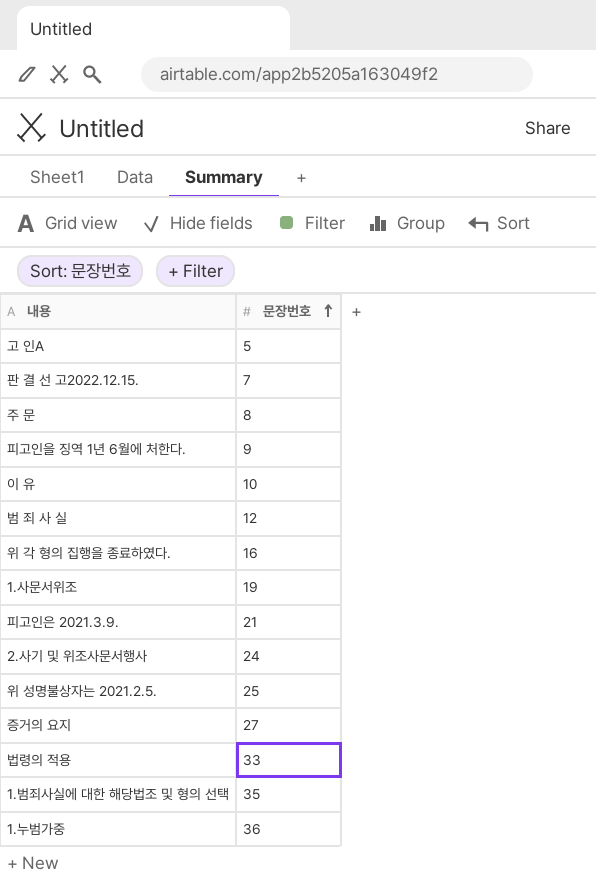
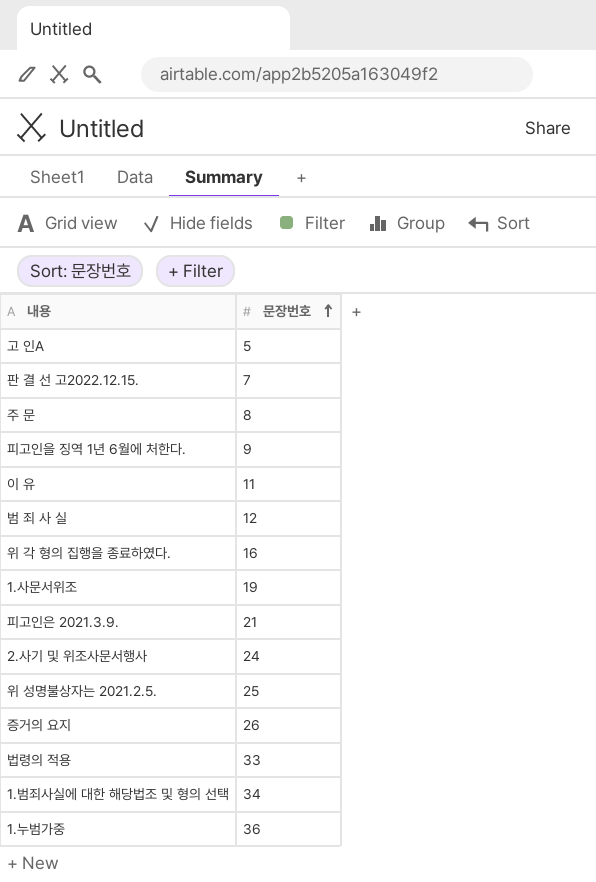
이 유 | 문장번호: 10 -> 11
증거의 요지 | 문장번호: 27 -> 26
1.범죄사실에 대한 해당법조 및 형의 선택 | 문장번호: 35 -> 34

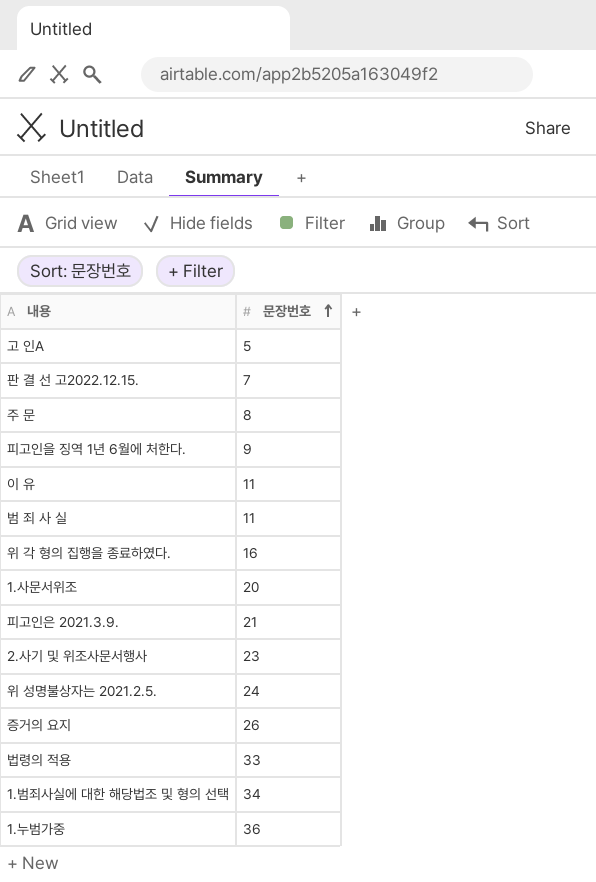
범 죄 사 실 | 문장번호: 12 -> 11
1.사문서위조 | 문장번호: 19 -> 20
2.사기 및 위조사문서행사 | 문장번호: 24 -> 23
위 성명불상자는 2021.2.5. | 문장번호: 25 -> 24

